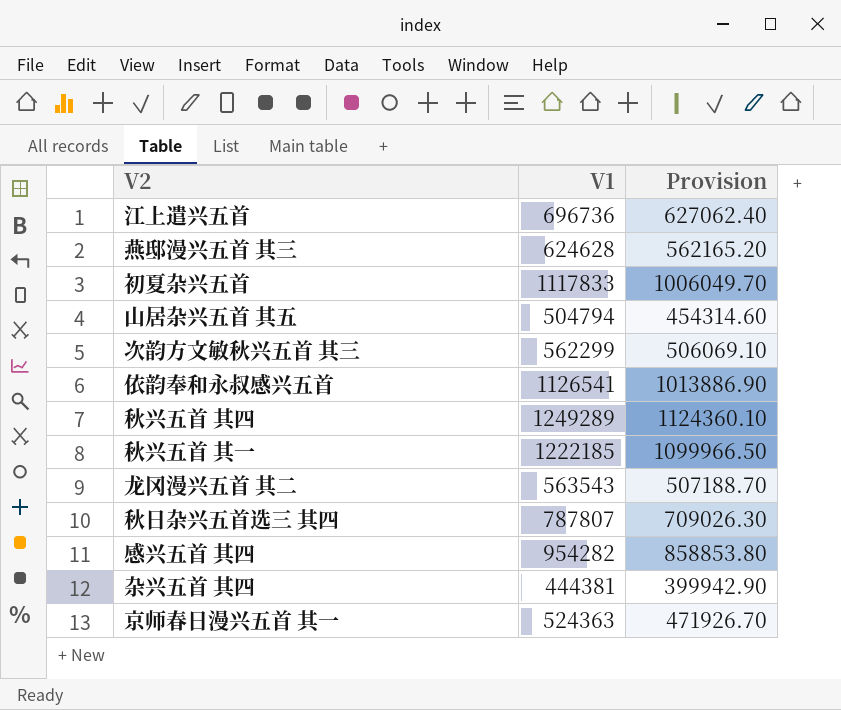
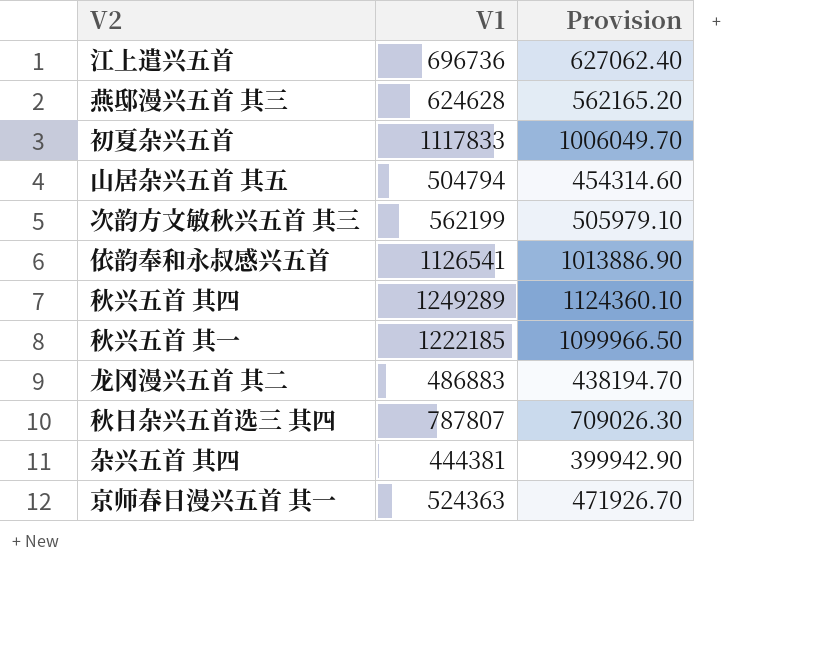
row 感兴五首 其四: 954282 | 858853.80 -> none
次韵方文敏秋兴五首 其三 | V1: 562299 -> 562199
次韵方文敏秋兴五首 其三 | Provision: 506069.10 -> 505979.10
龙冈漫兴五首 其二 | V1: 563543 -> 486883
龙冈漫兴五首 其二 | Provision: 507188.70 -> 438194.70

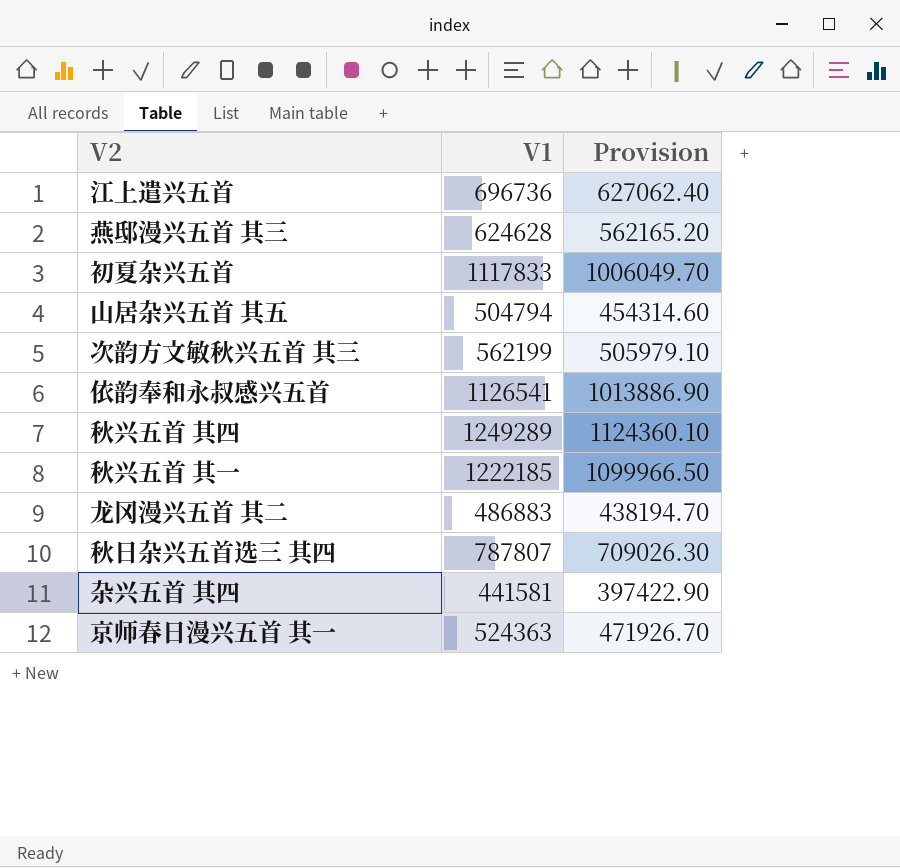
杂兴五首 其四 | V1: 444381 -> 441581
杂兴五首 其四 | Provision: 399942.90 -> 397422.90

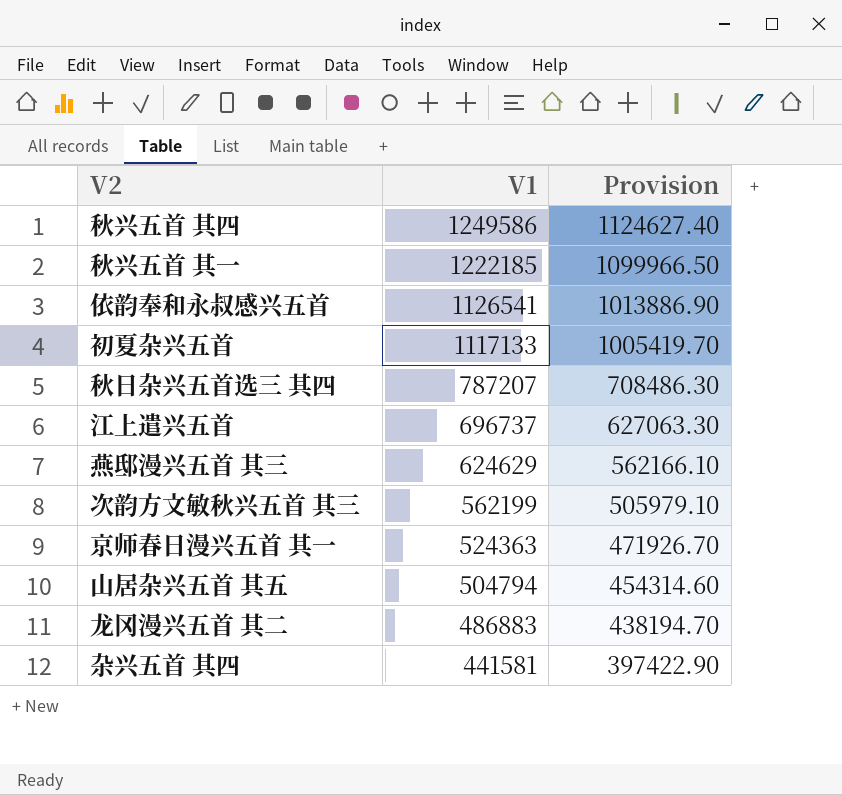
row order: none -> V1 descending
秋兴五首 其四 | V1: 1249289 -> 1249586
秋兴五首 其四 | Provision: 1124360.10 -> 1124627.40
初夏杂兴五首 | V1: 1117833 -> 1117133
初夏杂兴五首 | Provision: 1006049.70 -> 1005419.70
秋日杂兴五首选三 其四 | V1: 787807 -> 787207
秋日杂兴五首选三 其四 | Provision: 709026.30 -> 708486.30
江上遣兴五首 | V1: 696736 -> 696737
江上遣兴五首 | Provision: 627062.40 -> 627063.30
燕邸漫兴五首 其三 | V1: 624628 -> 624629
燕邸漫兴五首 其三 | Provision: 562165.20 -> 562166.10

